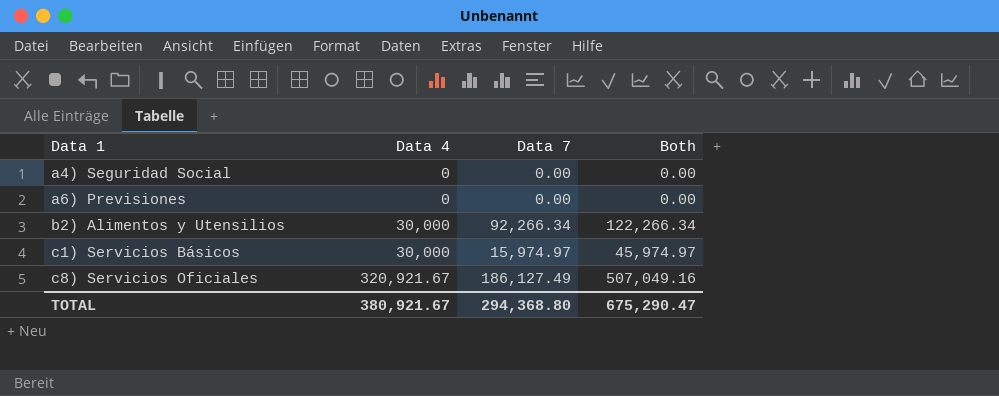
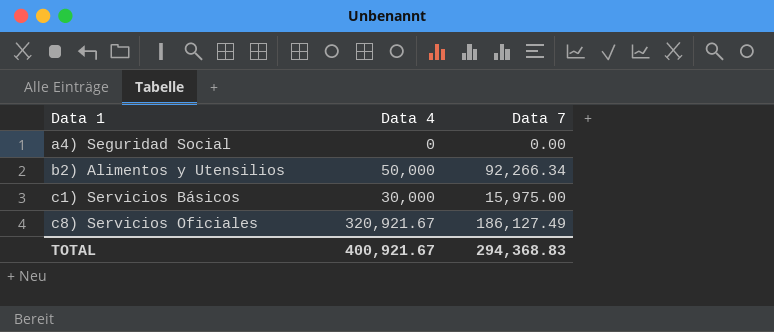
column Both | formula: [Data 4] + [Data 7] -> none
row a6) Previsiones: 0 | 0.00 | 0.00 -> none
b2) Alimentos y Utensilios | Data 4: 30,000 -> 50,000
c1) Servicios Básicos | Data 7: 15,974.97 -> 15,975.00
TOTAL | Data 4: 380,921.67 -> 400,921.67
TOTAL | Data 7: 294,368.80 -> 294,368.83

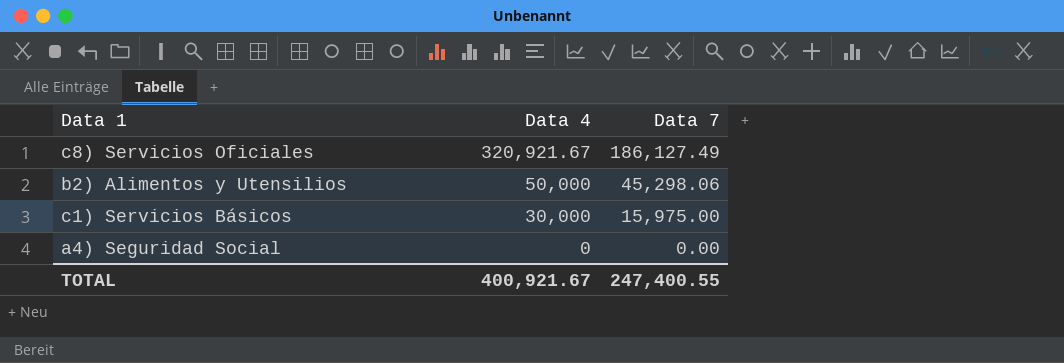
row order: Data 1 ascending -> Data 4 descending
b2) Alimentos y Utensilios | Data 7: 92,266.34 -> 45,298.06
TOTAL | Data 7: 294,368.83 -> 247,400.55

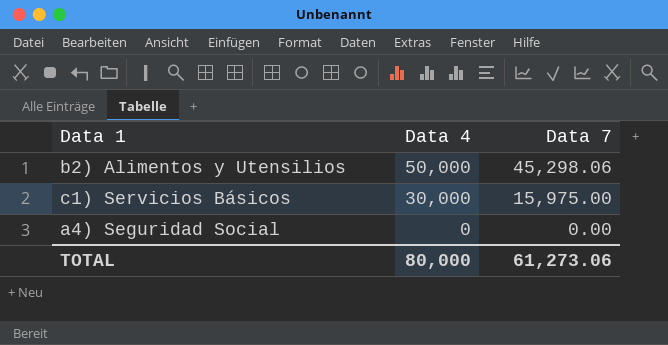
row c8) Servicios Oficiales: 320,921.67 | 186,127.49 -> none
TOTAL | Data 4: 400,921.67 -> 80,000
TOTAL | Data 7: 247,400.55 -> 61,273.06

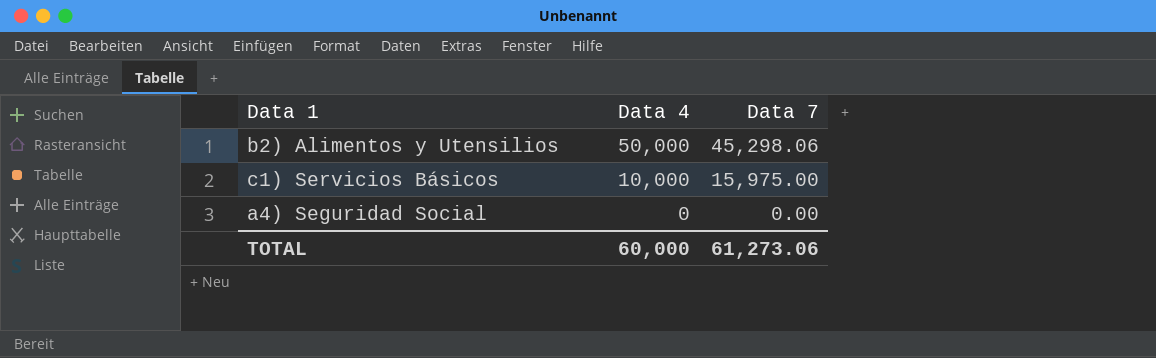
c1) Servicios Básicos | Data 4: 30,000 -> 10,000
TOTAL | Data 4: 80,000 -> 60,000

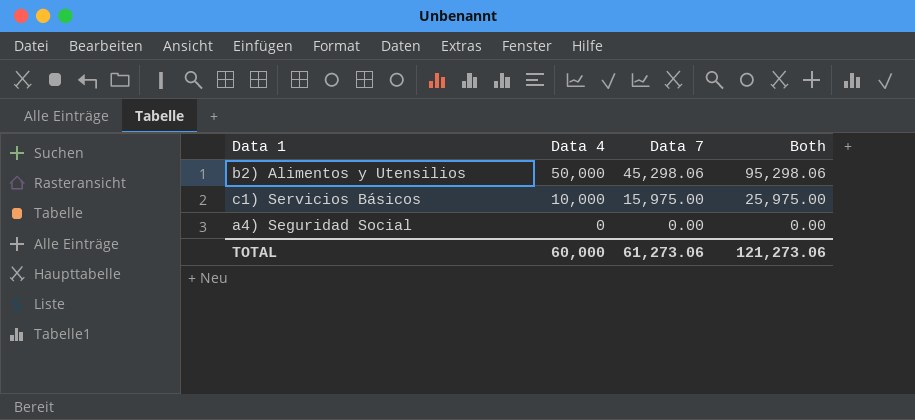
column Both | formula: none -> [Data 4] + [Data 7]

